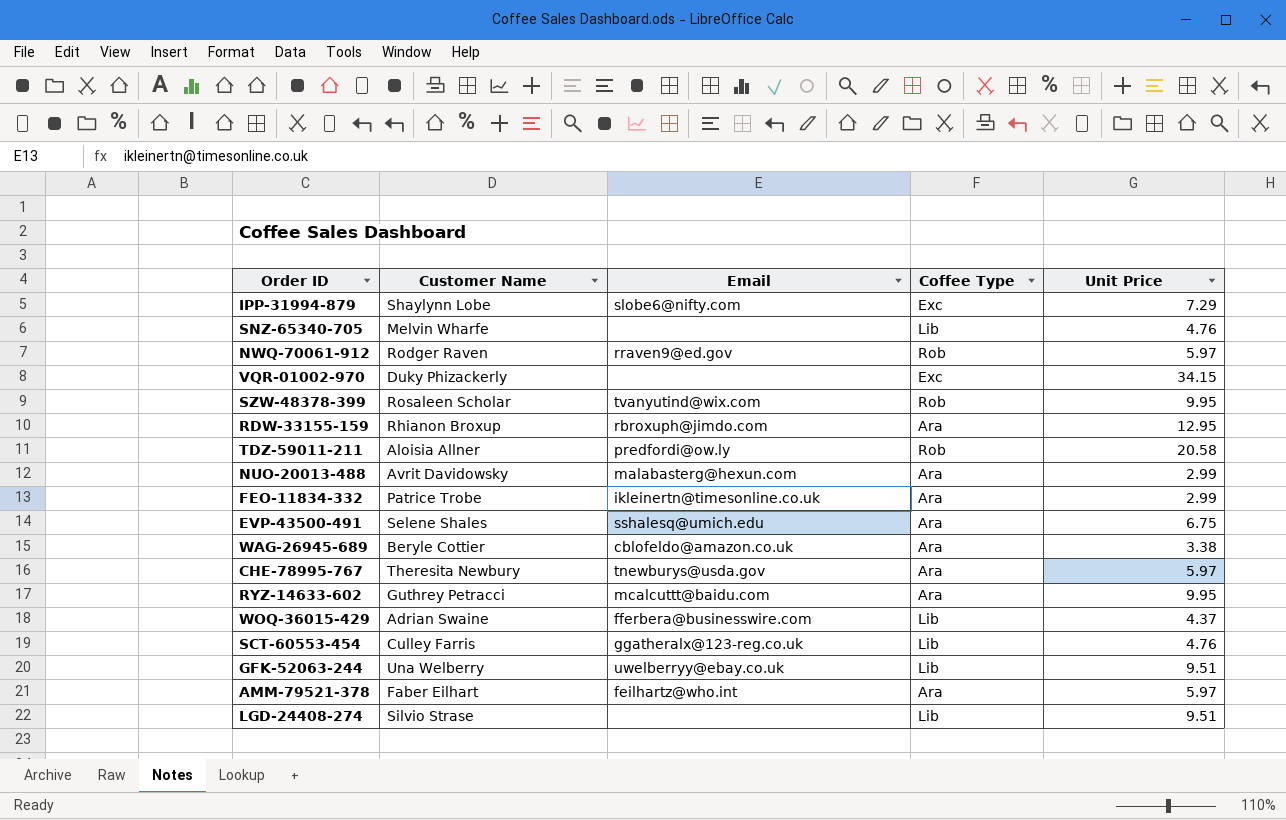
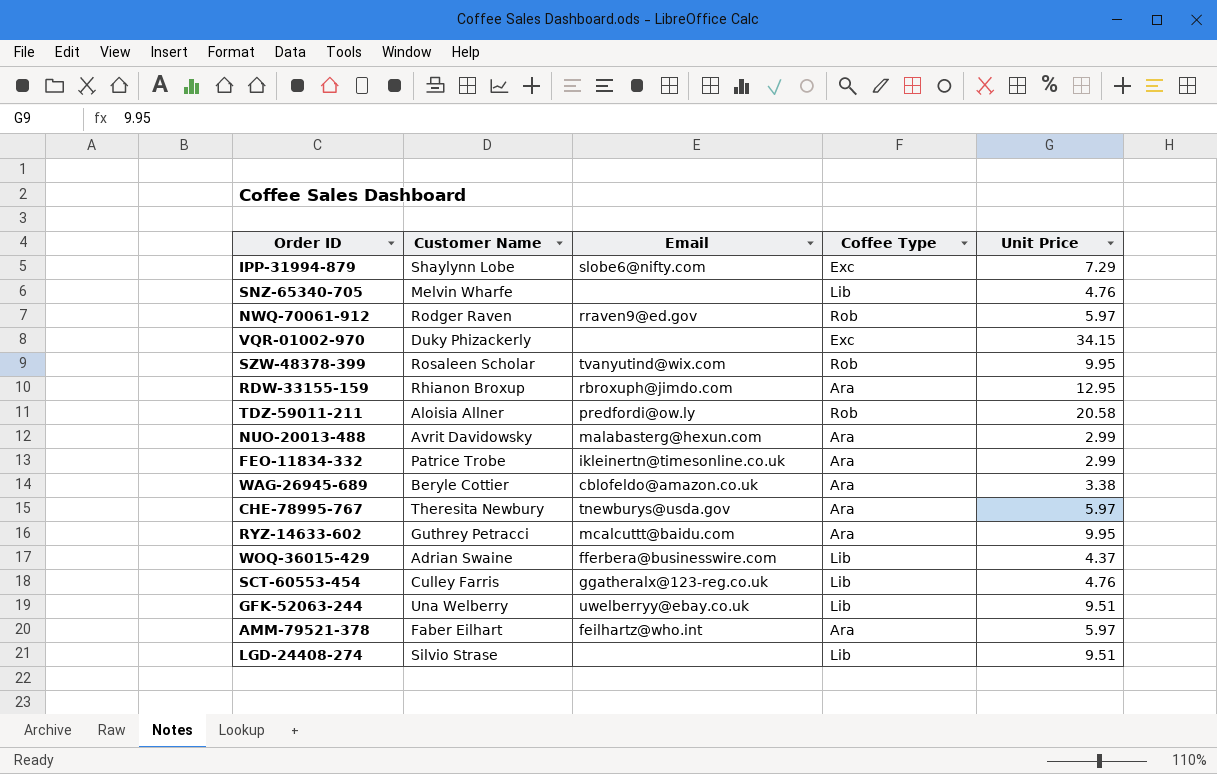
row EVP-43500-491: Selene Shales | sshalesq@umich.edu | Ara | 6.75 -> none

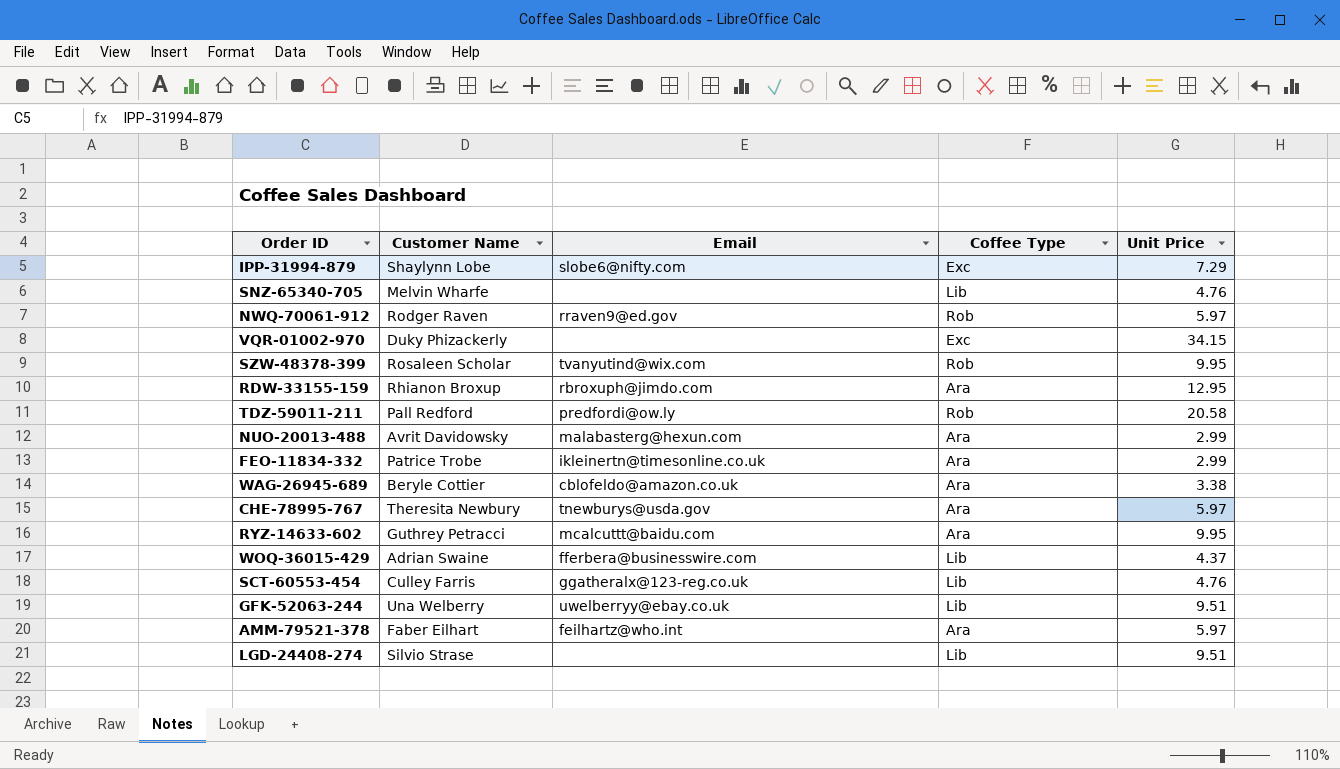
TDZ-59011-211 | Customer Name: Aloisia Allner -> Pall Redford

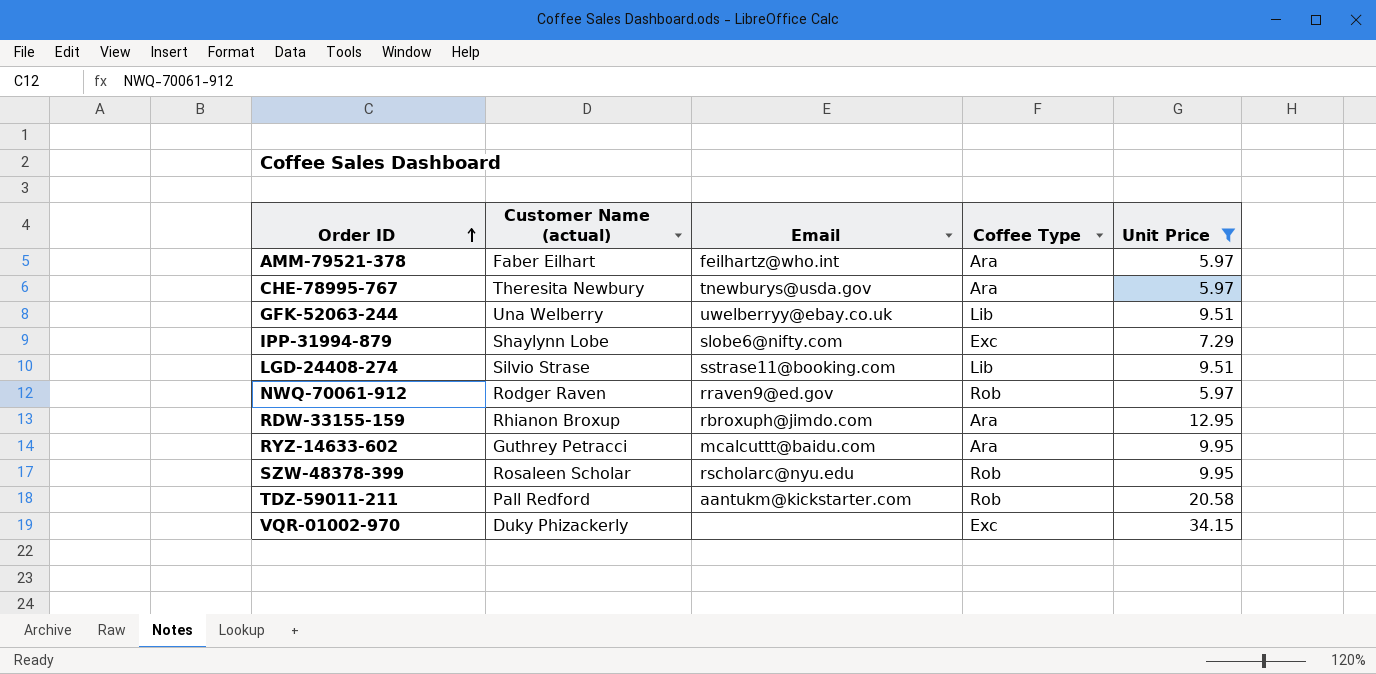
filter: none -> Unit Price >= 5.97
row order: none -> Order ID ascending
column name: Customer Name -> Customer Name (actual)
LGD-24408-274 | Email: none -> sstrase11@booking.com
SZW-48378-399 | Email: tvanyutind@wix.com -> rscholarc@nyu.edu
TDZ-59011-211 | Email: predfordi@ow.ly -> aantukm@kickstarter.com

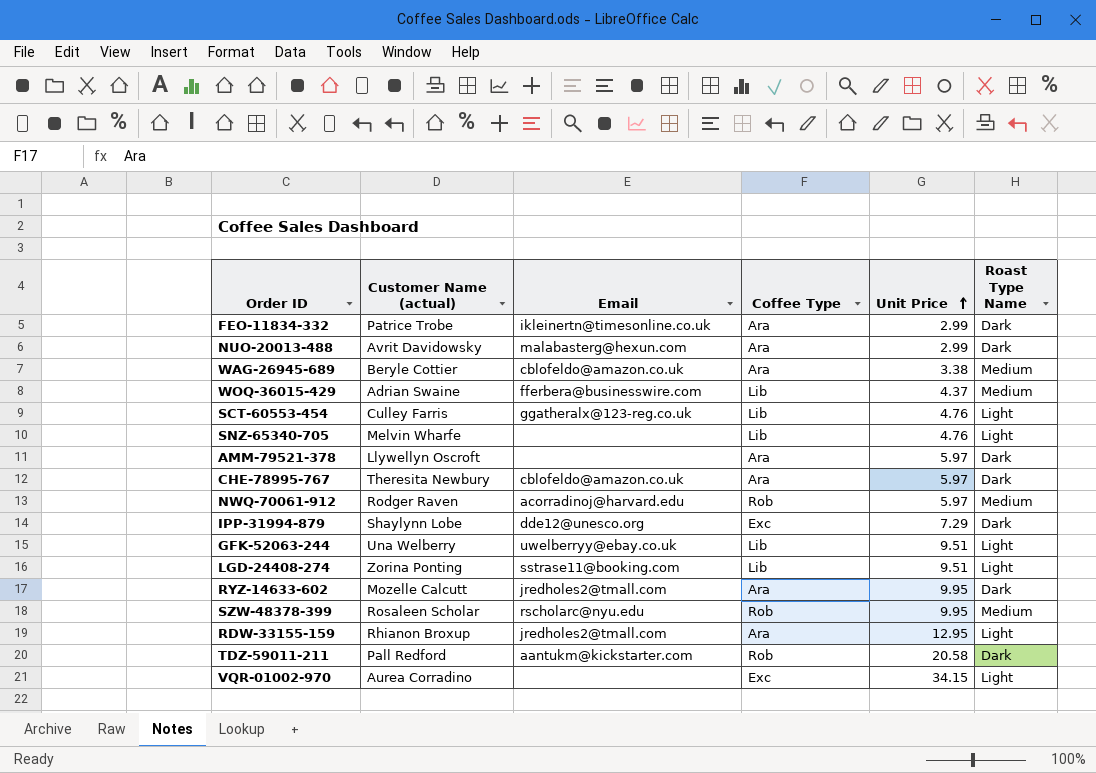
filter: Unit Price >= 5.97 -> none
row order: Order ID ascending -> Unit Price ascending
column Roast Type Name | position: none -> 6
AMM-79521-378 | Customer Name (actual): Faber Eilhart -> Llywellyn Oscroft
AMM-79521-378 | Email: feilhartz@who.int -> none
CHE-78995-767 | Email: tnewburys@usda.gov -> cblofeldo@amazon.co.uk
NWQ-70061-912 | Email: rraven9@ed.gov -> acorradinoj@harvard.edu
IPP-31994-879 | Email: slobe6@nifty.com -> dde12@unesco.org
LGD-24408-274 | Customer Name (actual): Silvio Strase -> Zorina Ponting
RYZ-14633-602 | Customer Name (actual): Guthrey Petracci -> Mozelle Calcutt
RYZ-14633-602 | Email: mcalcuttt@baidu.com -> jredholes2@tmall.com
RDW-33155-159 | Email: rbroxuph@jimdo.com -> jredholes2@tmall.com
VQR-01002-970 | Customer Name (actual): Duky Phizackerly -> Aurea Corradino

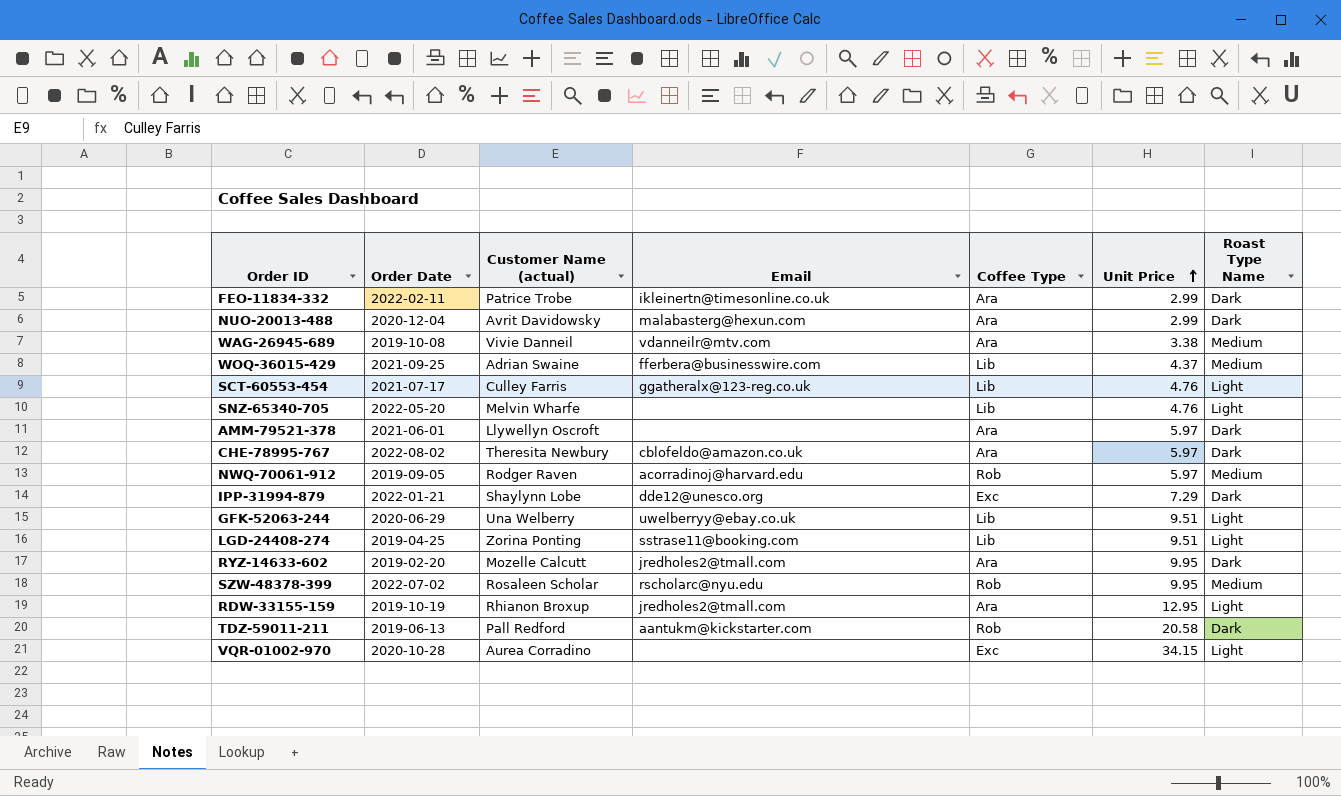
column Order Date | position: none -> 2
WAG-26945-689 | Customer Name (actual): Beryle Cottier -> Vivie Danneil
WAG-26945-689 | Email: cblofeldo@amazon.co.uk -> vdanneilr@mtv.com

